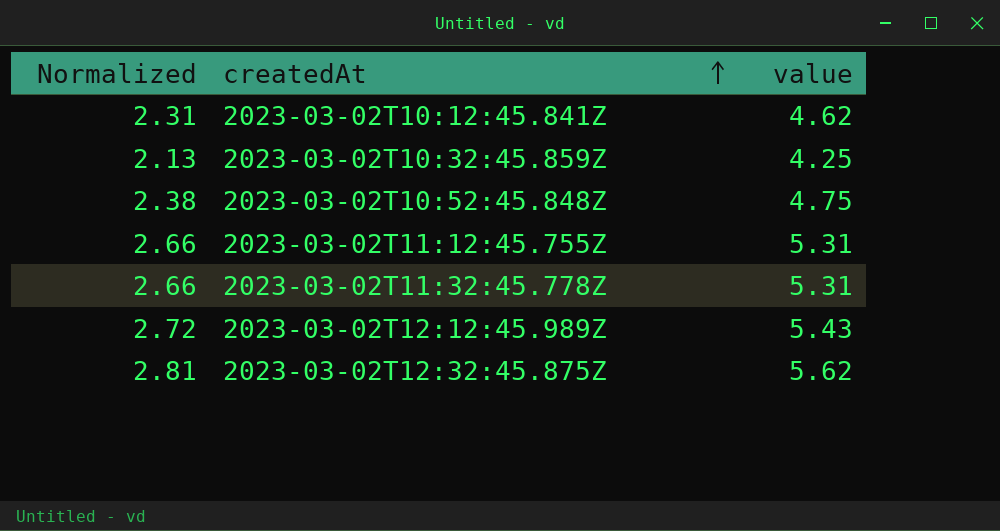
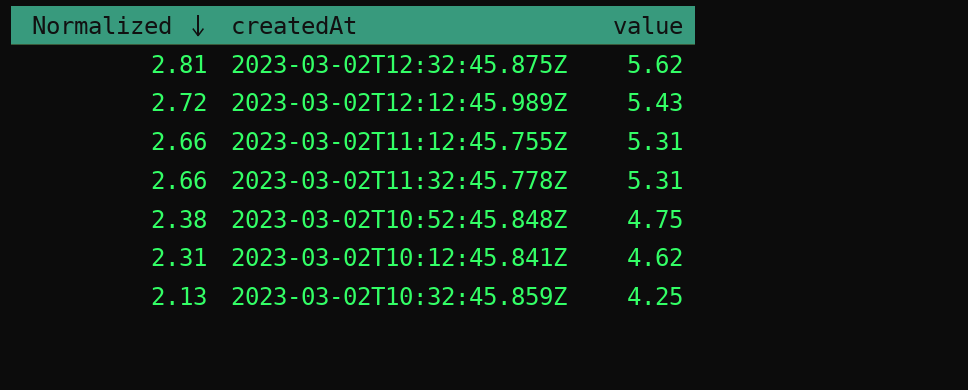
row order: createdAt ascending -> Normalized descending

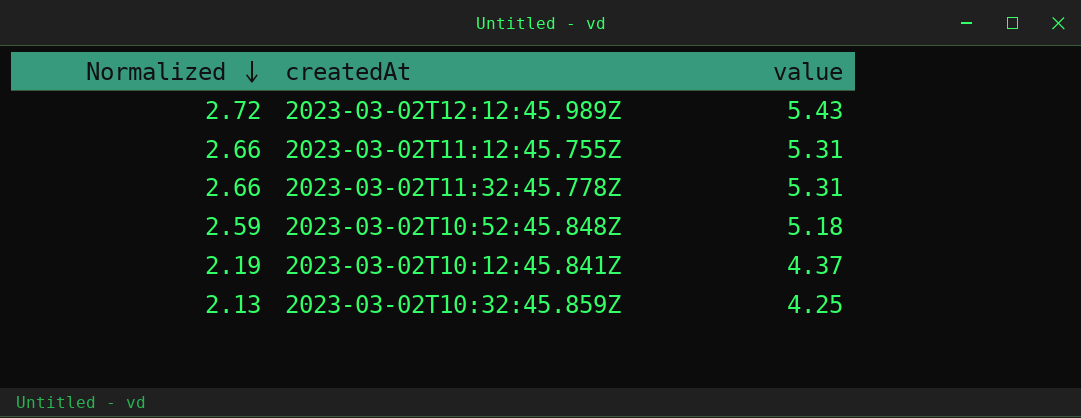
row 2023-03-02T12:32:45.875Z: 2.81 | 5.62 -> none
2023-03-02T10:52:45.848Z | Normalized: 2.38 -> 2.59
2023-03-02T10:52:45.848Z | value: 4.75 -> 5.18
2023-03-02T10:12:45.841Z | Normalized: 2.31 -> 2.19
2023-03-02T10:12:45.841Z | value: 4.62 -> 4.37

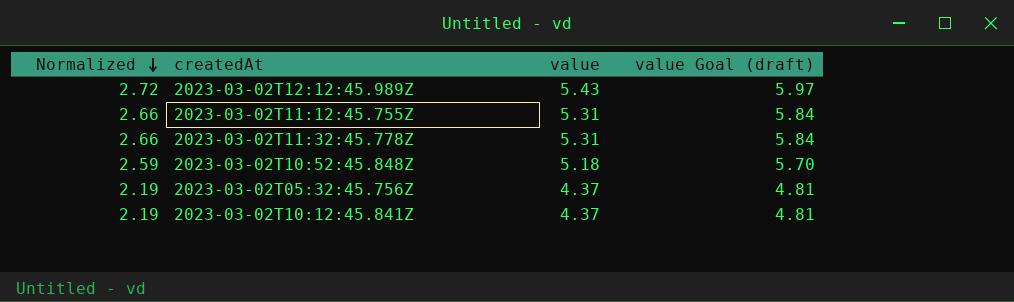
column value Goal (draft) | formula: none -> [value] * 1.1
row 2023-03-02T10:32:45.859Z: 2.13 | 4.25 -> none
row 2023-03-02T05:32:45.756Z: none -> 2.19 | 4.37 | 4.81

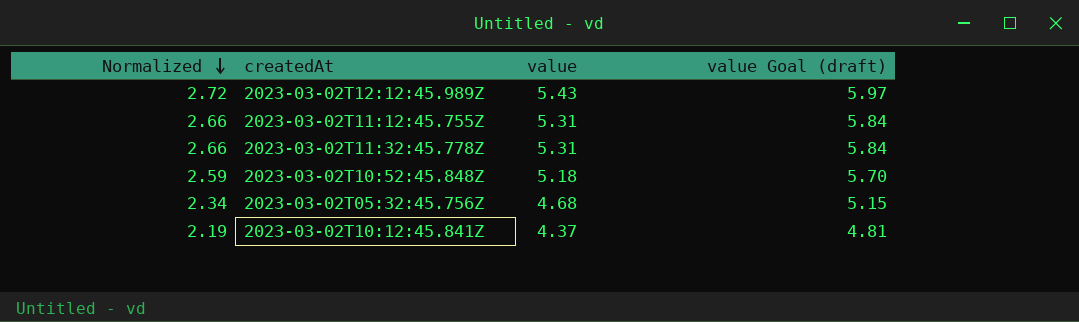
2023-03-02T05:32:45.756Z | Normalized: 2.19 -> 2.34
2023-03-02T05:32:45.756Z | value: 4.37 -> 4.68
2023-03-02T05:32:45.756Z | value Goal (draft): 4.81 -> 5.15

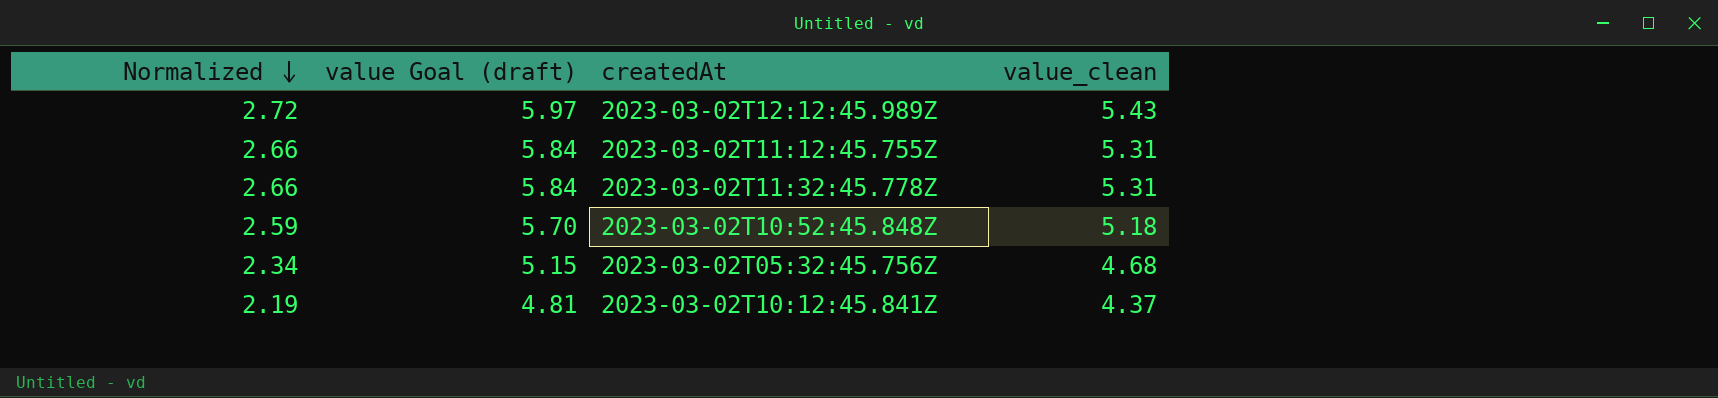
column value Goal (draft) | position: 4 -> 2
column name: value -> value_clean

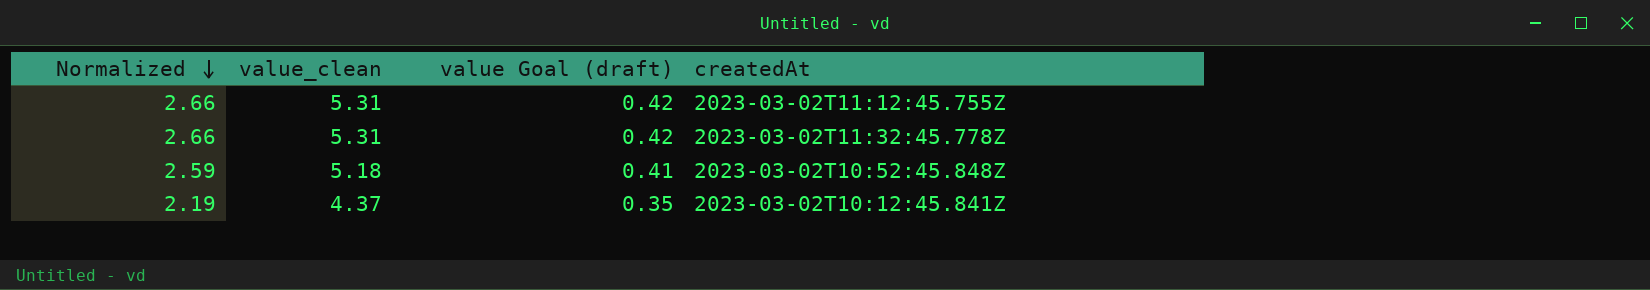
column value_clean | position: 4 -> 2
column value Goal (draft) | formula: [value_clean] * 1.1 -> [value_clean] * 0.08
row 2023-03-02T12:12:45.989Z: 2.72 | 5.97 | 5.43 -> none
row 2023-03-02T05:32:45.756Z: 2.34 | 5.15 | 4.68 -> none

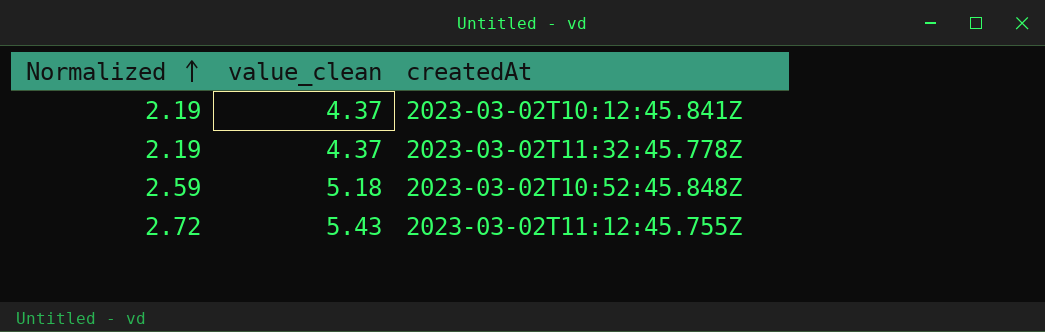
row order: Normalized descending -> Normalized ascending
column value Goal (draft) | formula: [value_clean] * 0.08 -> none
2023-03-02T11:32:45.778Z | Normalized: 2.66 -> 2.19
2023-03-02T11:32:45.778Z | value_clean: 5.31 -> 4.37
2023-03-02T11:12:45.755Z | Normalized: 2.66 -> 2.72
2023-03-02T11:12:45.755Z | value_clean: 5.31 -> 5.43

